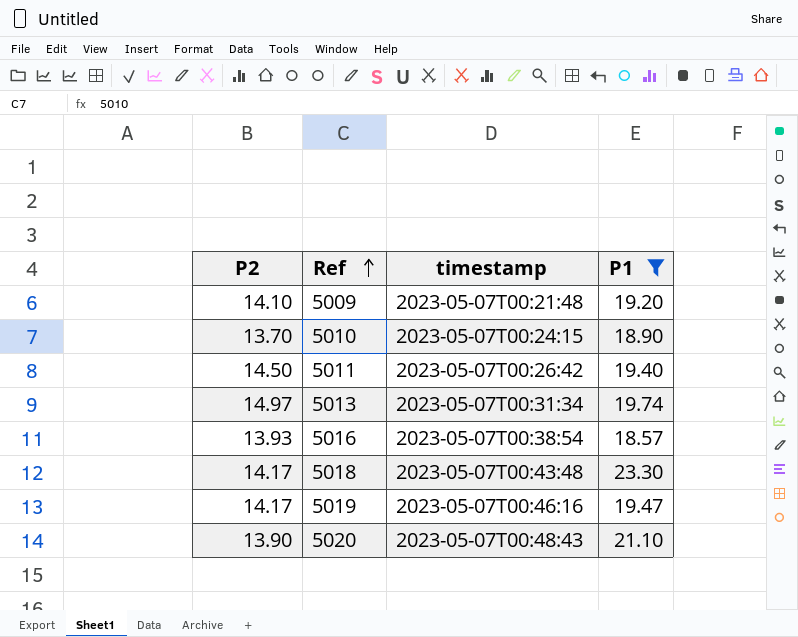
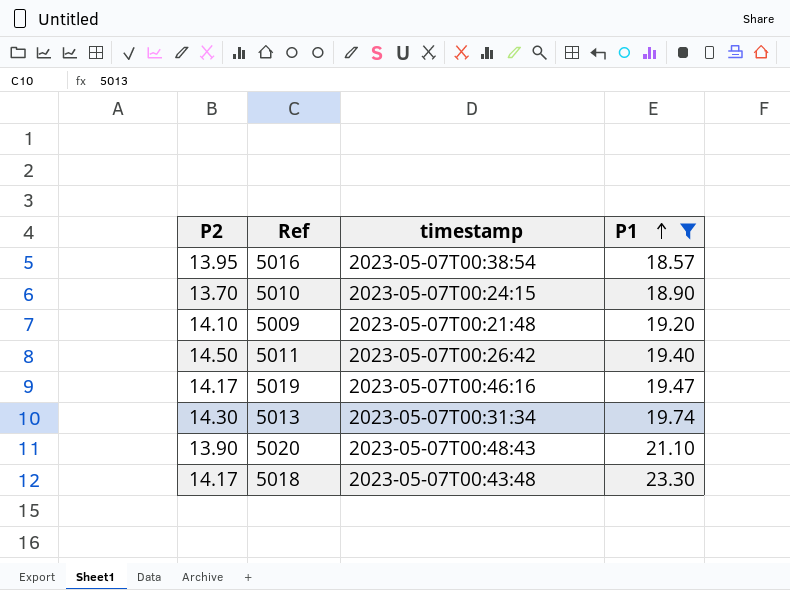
row order: Ref ascending -> P1 ascending
5016 | P2: 13.93 -> 13.95
5013 | P2: 14.97 -> 14.30

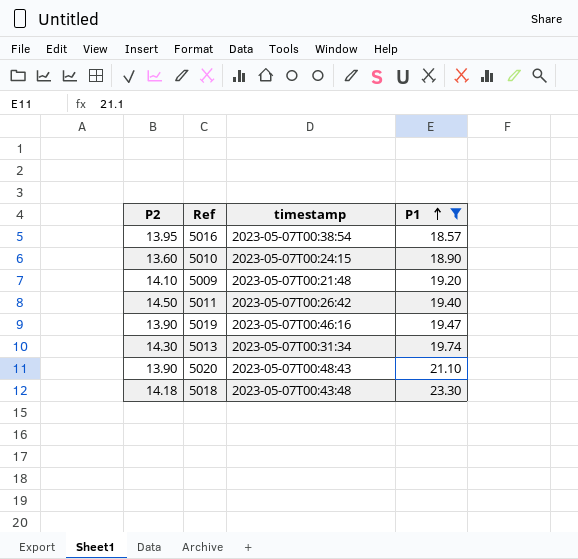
5010 | P2: 13.70 -> 13.60
5019 | P2: 14.17 -> 13.90
5018 | P2: 14.17 -> 14.18

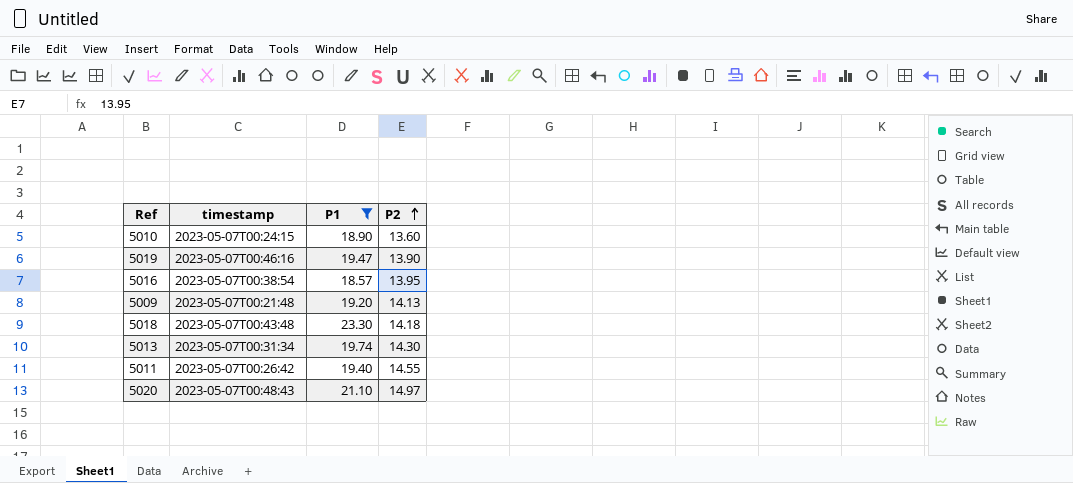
row order: P1 ascending -> P2 ascending
column P2 | position: 1 -> 4
5009 | P2: 14.10 -> 14.13
5011 | P2: 14.50 -> 14.55
5020 | P2: 13.90 -> 14.97

